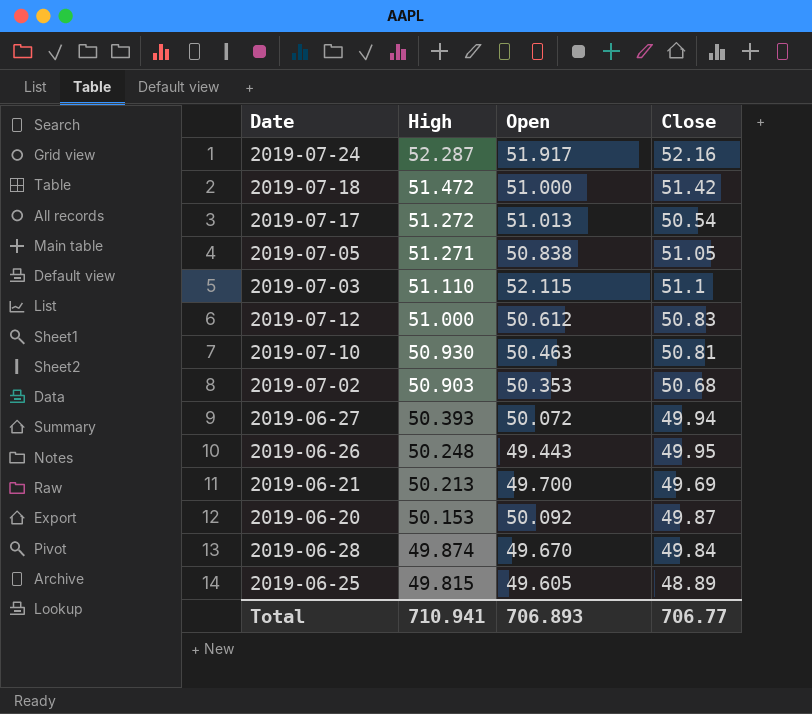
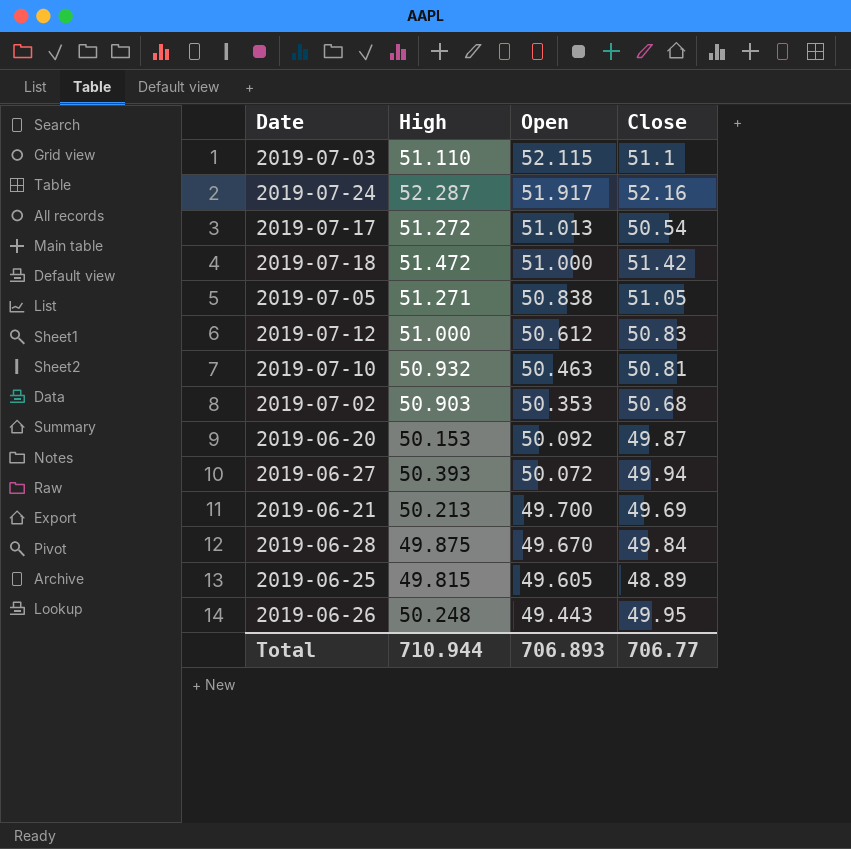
row order: High descending -> Open descending
2019-07-10 | High: 50.930 -> 50.932
2019-06-28 | High: 49.874 -> 49.875
Total | High: 710.941 -> 710.944

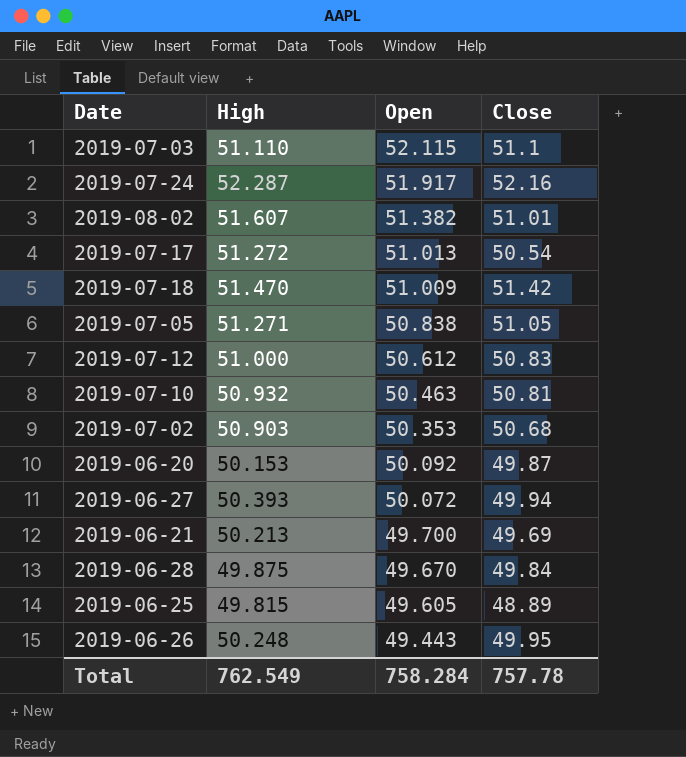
row 2019-08-02: none -> 51.607 | 51.382 | 51.01
2019-07-18 | High: 51.472 -> 51.470
2019-07-18 | Open: 51.000 -> 51.009
Total | High: 710.944 -> 762.549
Total | Open: 706.893 -> 758.284
Total | Close: 706.77 -> 757.78

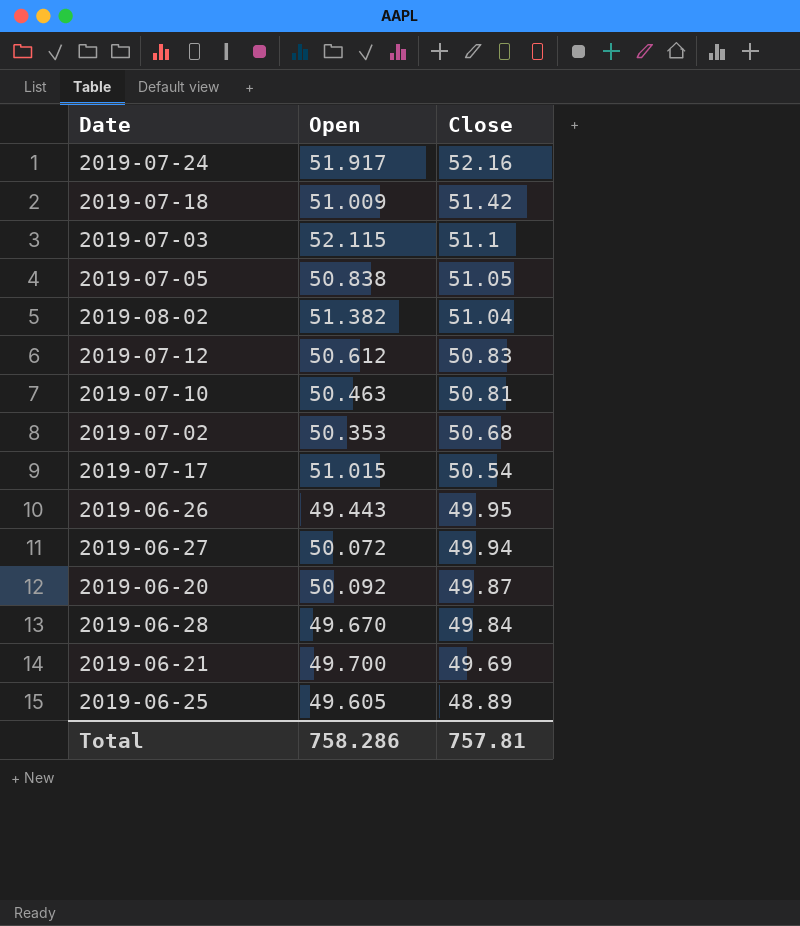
row order: Open descending -> Close descending
column High | position: 2 -> none
2019-08-02 | Close: 51.01 -> 51.04
2019-07-17 | Open: 51.013 -> 51.015
Total | Open: 758.284 -> 758.286
Total | Close: 757.78 -> 757.81

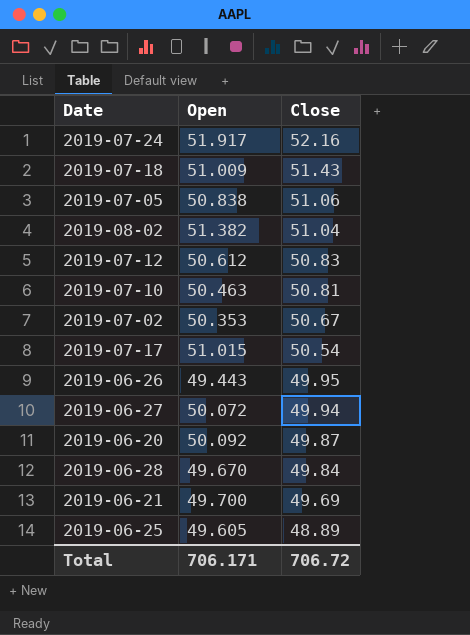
row 2019-07-03: 52.115 | 51.1 -> none
2019-07-18 | Close: 51.42 -> 51.43
2019-07-05 | Close: 51.05 -> 51.06
2019-07-02 | Close: 50.68 -> 50.67
Total | Open: 758.286 -> 706.171
Total | Close: 757.81 -> 706.72

